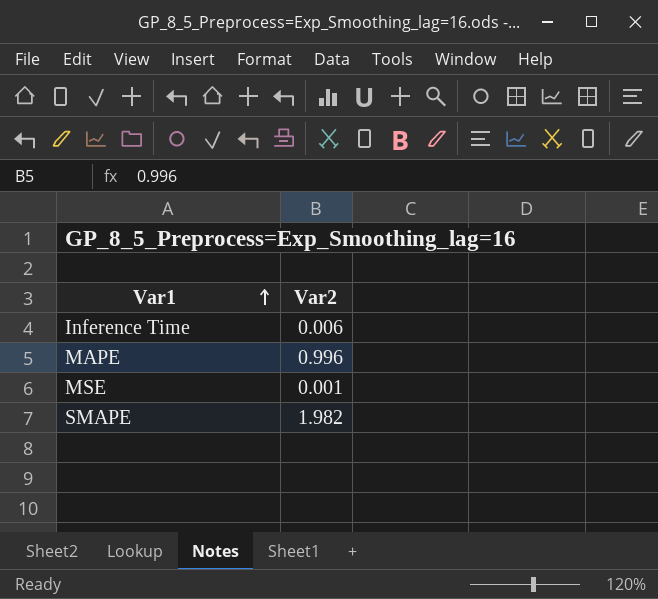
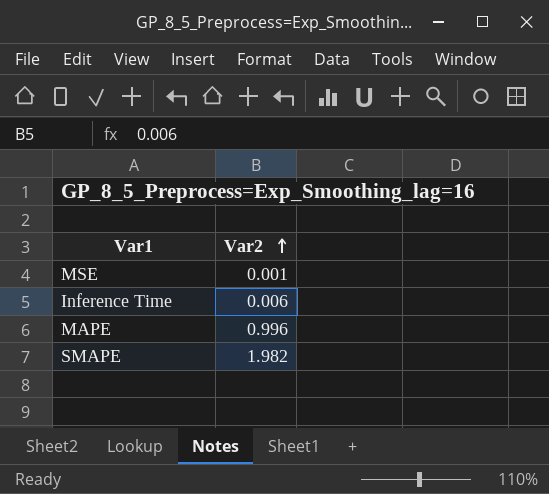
row order: Var1 ascending -> Var2 ascending

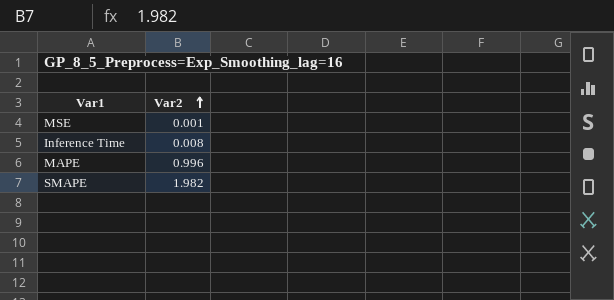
Inference Time | Var2: 0.006 -> 0.008

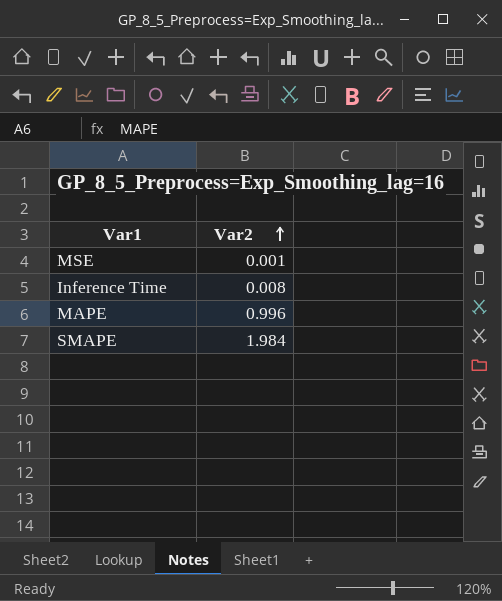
SMAPE | Var2: 1.982 -> 1.984

